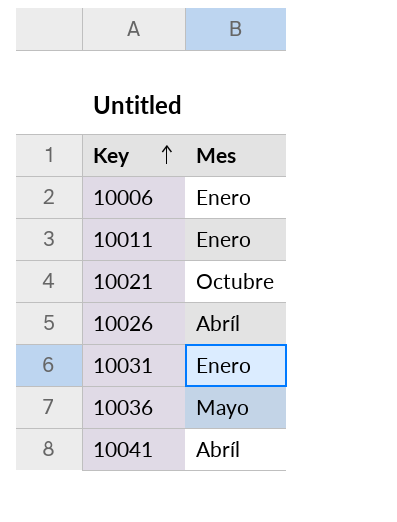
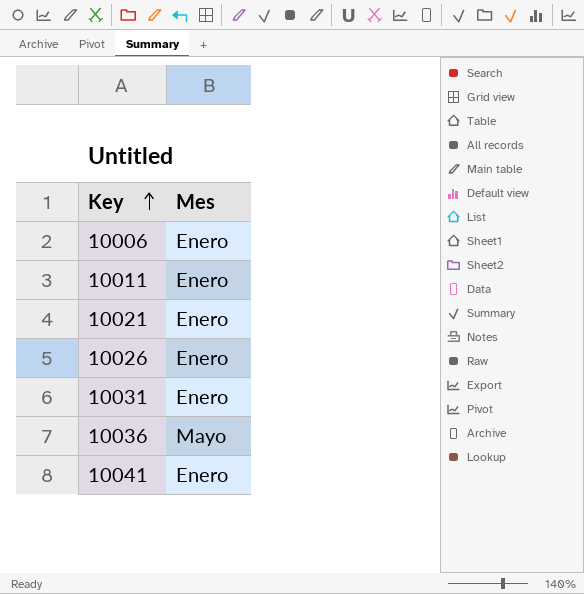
10021 | Mes: Octubre -> Enero
10026 | Mes: Abríl -> Enero
10041 | Mes: Abríl -> Enero

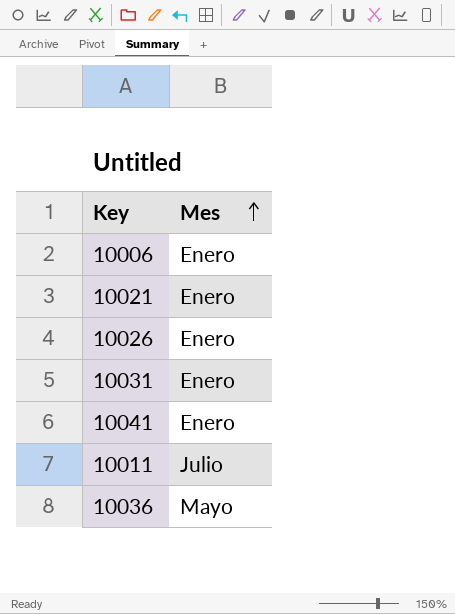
row order: Key ascending -> Mes ascending
10011 | Mes: Enero -> Julio

